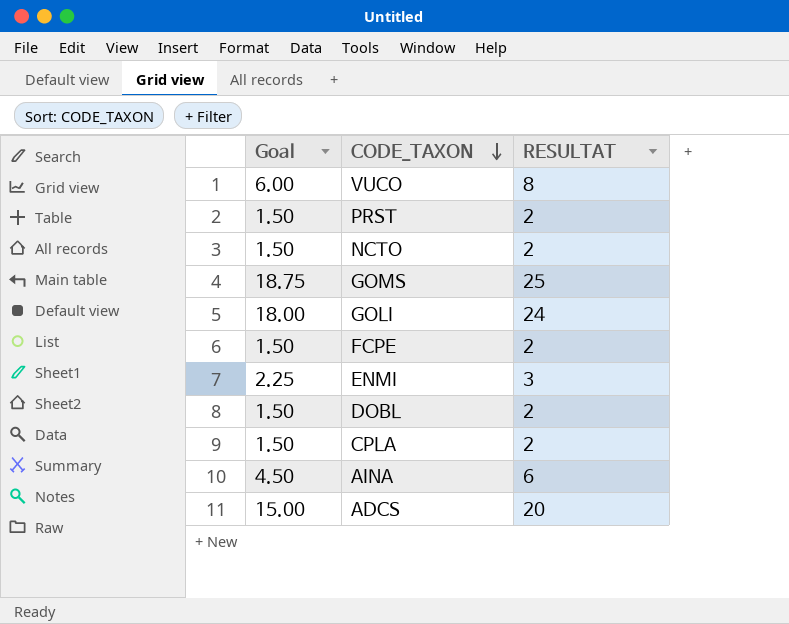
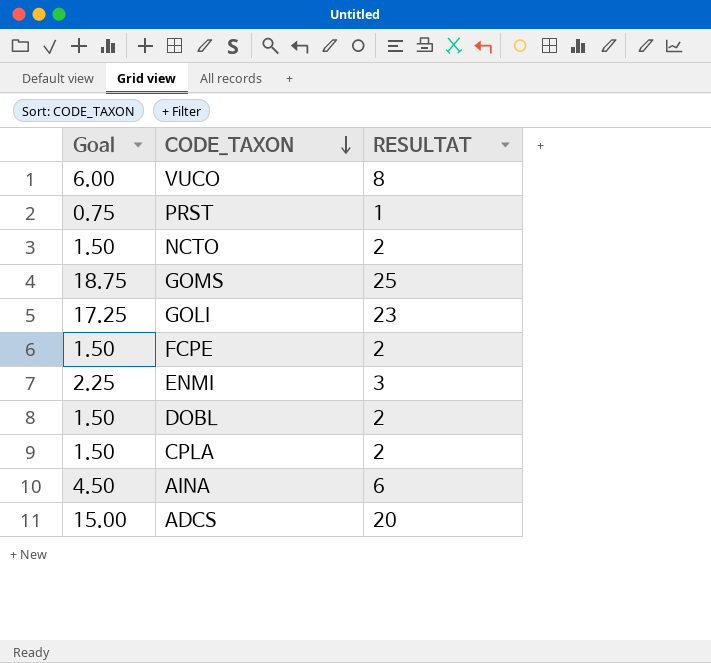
PRST | Goal: 1.50 -> 0.75
PRST | RESULTAT: 2 -> 1
GOLI | Goal: 18.00 -> 17.25
GOLI | RESULTAT: 24 -> 23

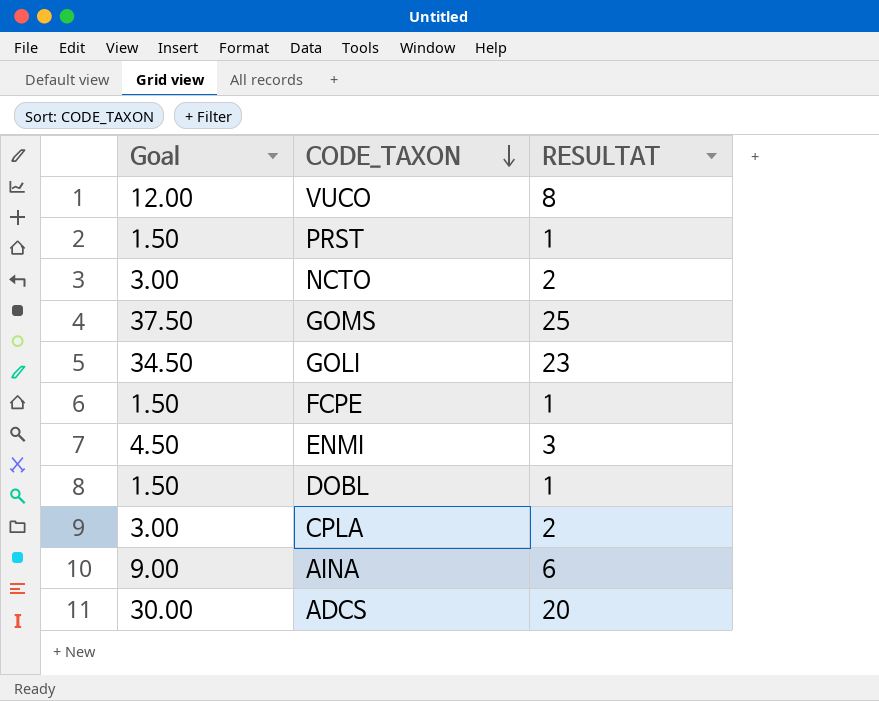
column Goal | formula: [RESULTAT] * 0.75 -> [RESULTAT] * 1.5
FCPE | RESULTAT: 2 -> 1
DOBL | RESULTAT: 2 -> 1

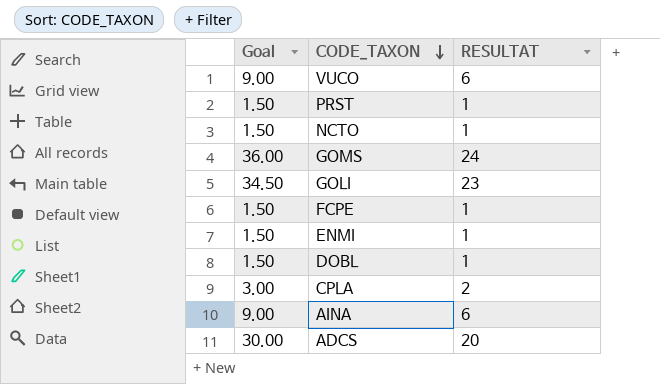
VUCO | Goal: 12.00 -> 9.00
VUCO | RESULTAT: 8 -> 6
NCTO | Goal: 3.00 -> 1.50
NCTO | RESULTAT: 2 -> 1
GOMS | Goal: 37.50 -> 36.00
GOMS | RESULTAT: 25 -> 24
ENMI | Goal: 4.50 -> 1.50
ENMI | RESULTAT: 3 -> 1

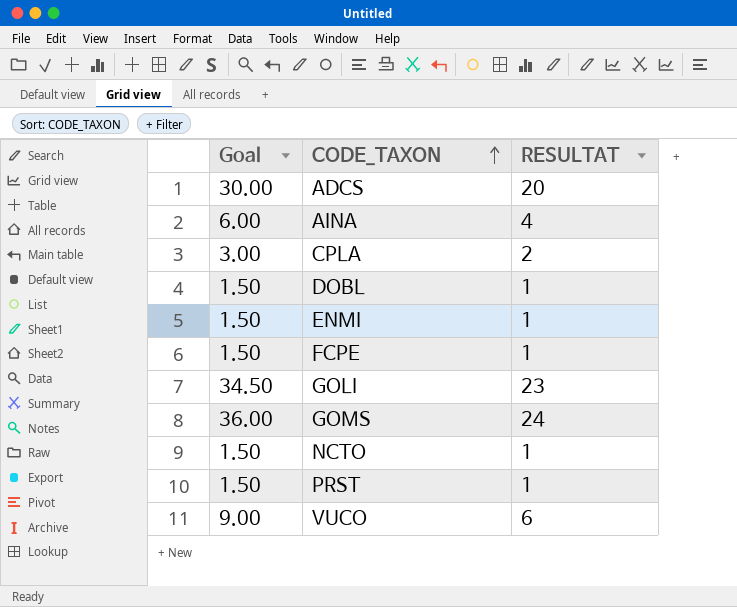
row order: CODE_TAXON descending -> CODE_TAXON ascending
AINA | Goal: 9.00 -> 6.00
AINA | RESULTAT: 6 -> 4

